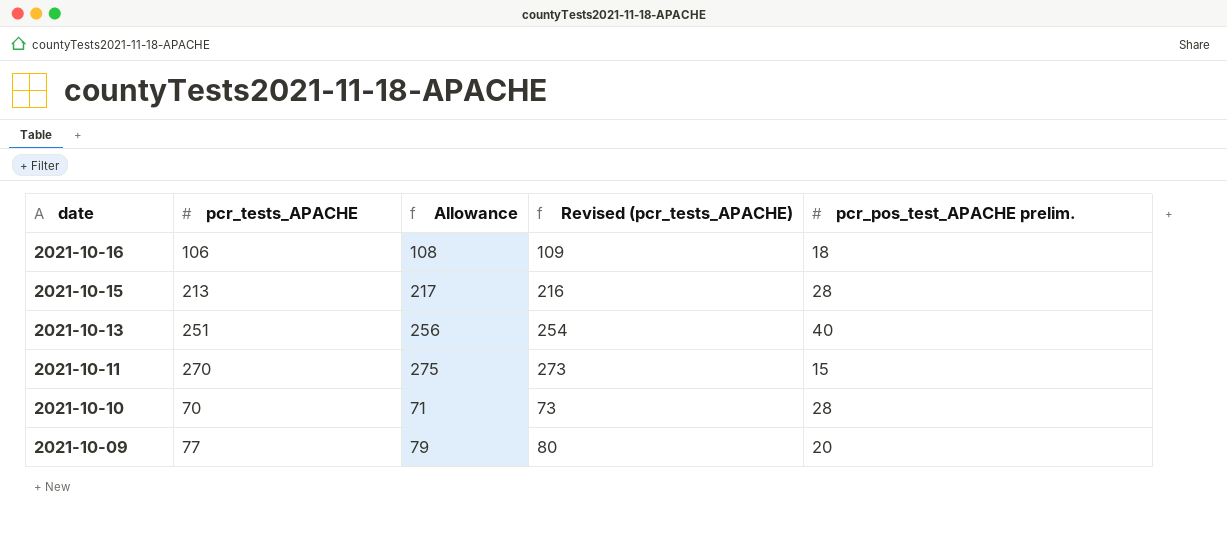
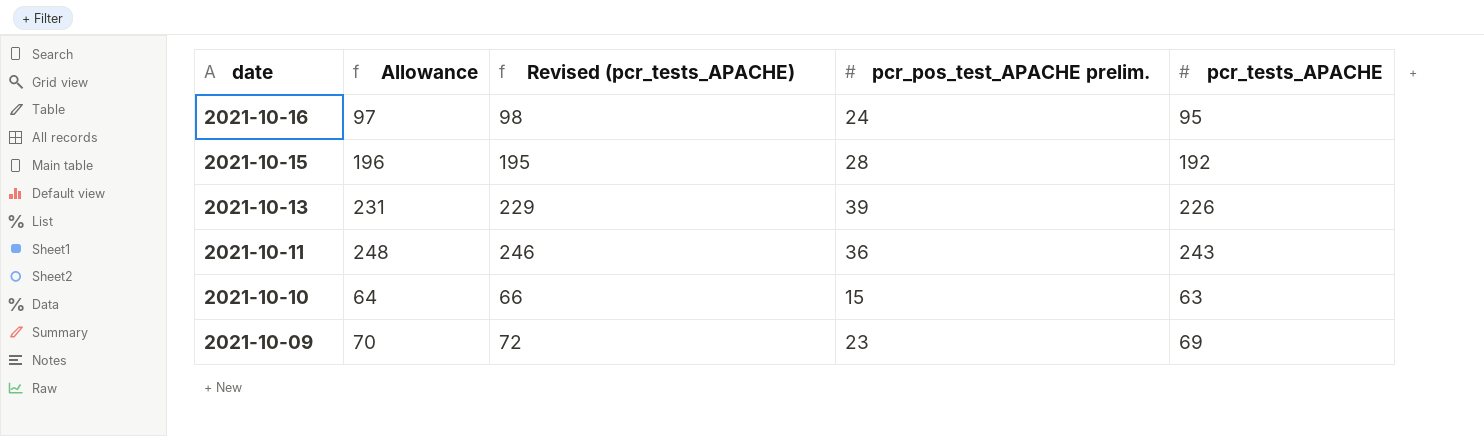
column pcr_tests_APACHE | position: 2 -> 5
2021-10-16 | Allowance: 108 -> 97
2021-10-16 | Revised (pcr_tests_APACHE): 109 -> 98
2021-10-16 | pcr_pos_test_APACHE prelim.: 18 -> 24
2021-10-16 | pcr_tests_APACHE: 106 -> 95
2021-10-15 | Allowance: 217 -> 196
2021-10-15 | Revised (pcr_tests_APACHE): 216 -> 195
2021-10-15 | pcr_tests_APACHE: 213 -> 192
2021-10-13 | Allowance: 256 -> 231
2021-10-13 | Revised (pcr_tests_APACHE): 254 -> 229
2021-10-13 | pcr_pos_test_APACHE prelim.: 40 -> 39
2021-10-13 | pcr_tests_APACHE: 251 -> 226
2021-10-11 | Allowance: 275 -> 248
2021-10-11 | Revised (pcr_tests_APACHE): 273 -> 246
2021-10-11 | pcr_pos_test_APACHE prelim.: 15 -> 36
2021-10-11 | pcr_tests_APACHE: 270 -> 243
2021-10-10 | Allowance: 71 -> 64
2021-10-10 | Revised (pcr_tests_APACHE): 73 -> 66
2021-10-10 | pcr_pos_test_APACHE prelim.: 28 -> 15
2021-10-10 | pcr_tests_APACHE: 70 -> 63
2021-10-09 | Allowance: 79 -> 70
2021-10-09 | Revised (pcr_tests_APACHE): 80 -> 72
2021-10-09 | pcr_pos_test_APACHE prelim.: 20 -> 23
2021-10-09 | pcr_tests_APACHE: 77 -> 69

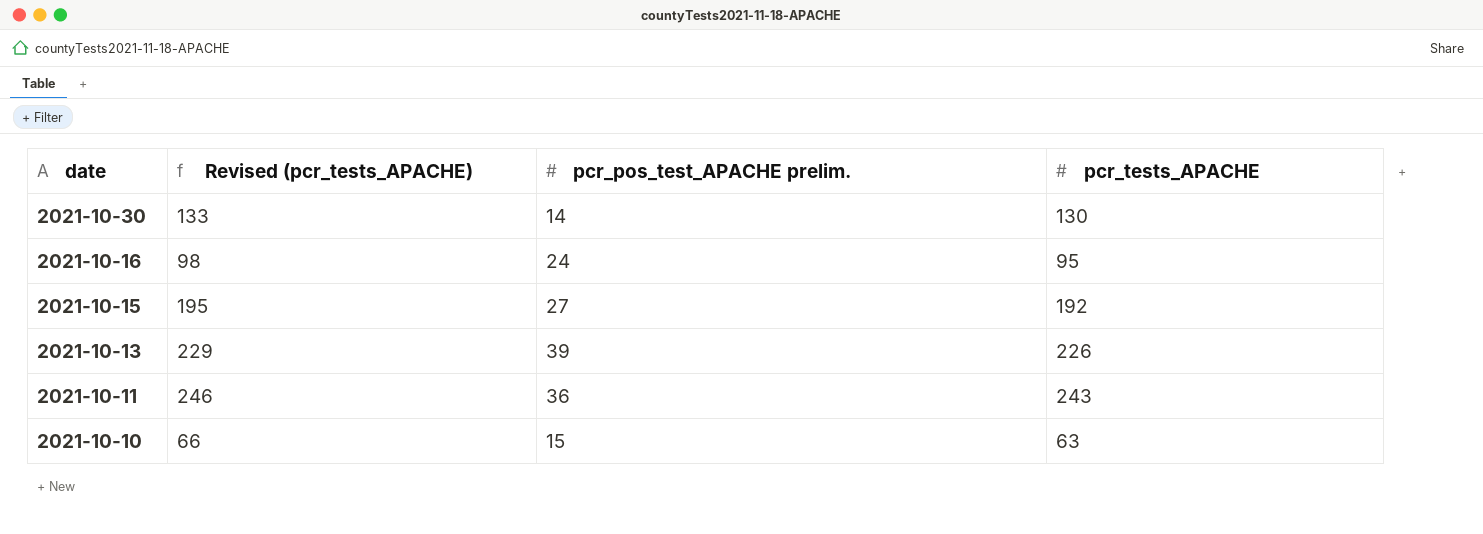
column Allowance | formula: [pcr_tests_APACHE] * 1.02 -> none
row 2021-10-09: 70 | 72 | 23 | 69 -> none
row 2021-10-30: none -> 133 | 14 | 130
2021-10-15 | pcr_pos_test_APACHE prelim.: 28 -> 27

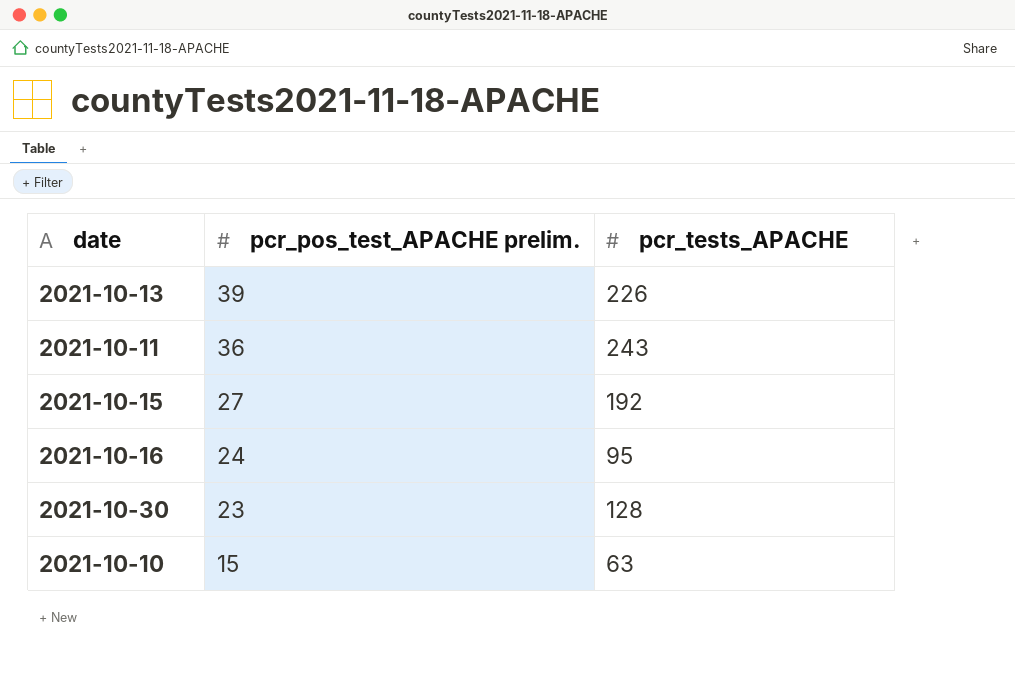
row order: date descending -> pcr_pos_test_APACHE prelim. descending
column Revised (pcr_tests_APACHE) | formula: [pcr_tests_APACHE] + 3 -> none
2021-10-30 | pcr_pos_test_APACHE prelim.: 14 -> 23
2021-10-30 | pcr_tests_APACHE: 130 -> 128

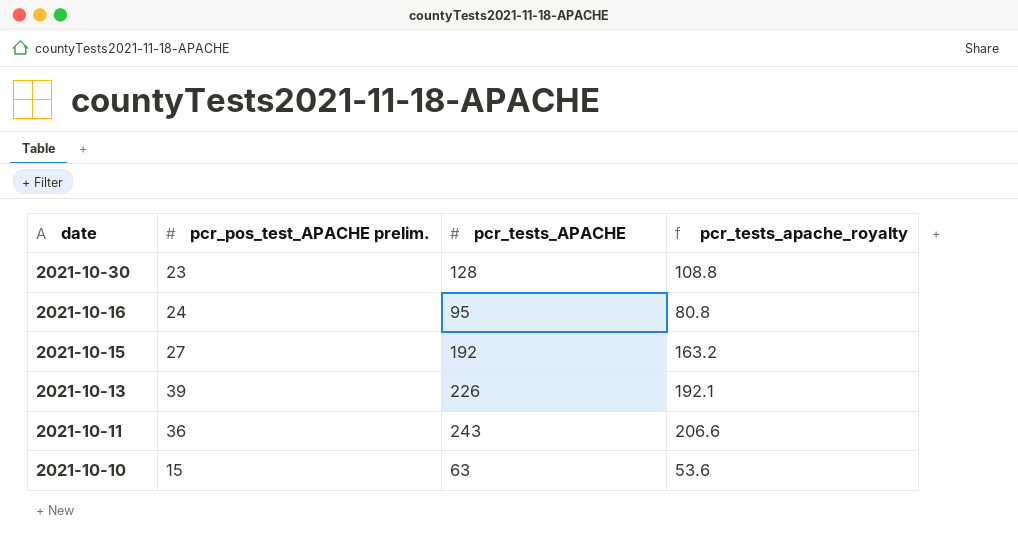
row order: pcr_pos_test_APACHE prelim. descending -> date descending
column pcr_tests_apache_royalty | formula: none -> [pcr_tests_APACHE] * 0.85

